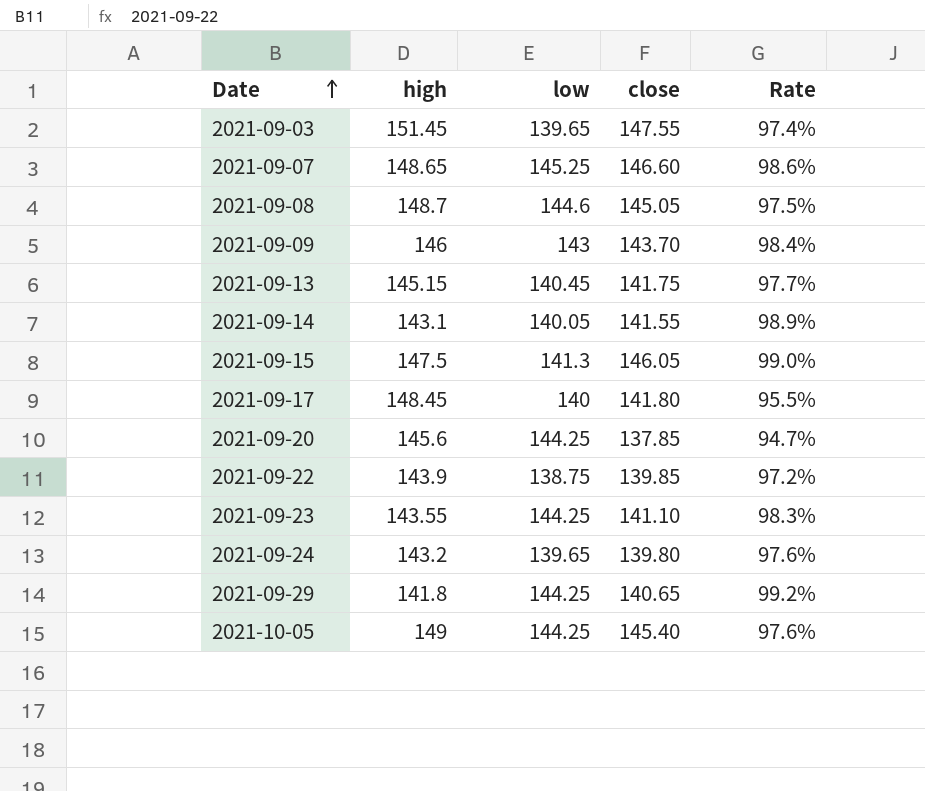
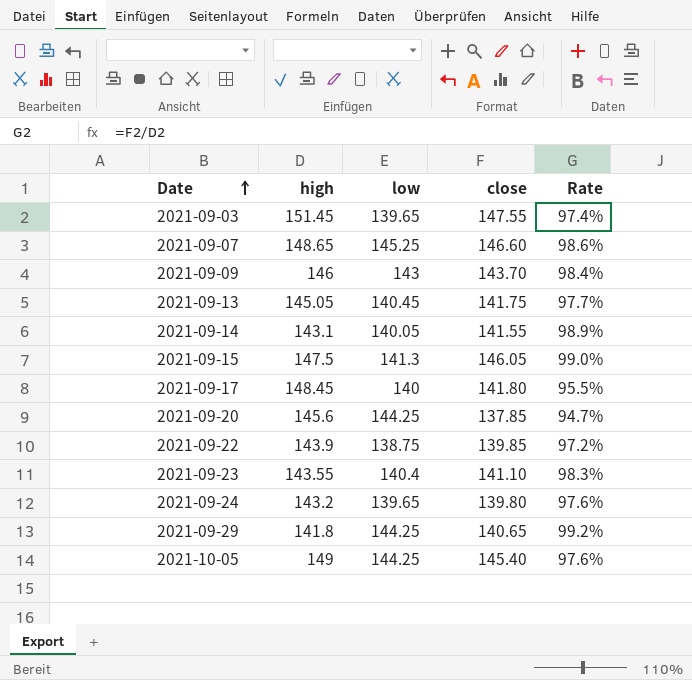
row 2021-09-08: 148.7 | 144.6 | 145.05 | 97.5% -> none
2021-09-13 | high: 145.15 -> 145.05
2021-09-23 | low: 144.25 -> 140.4

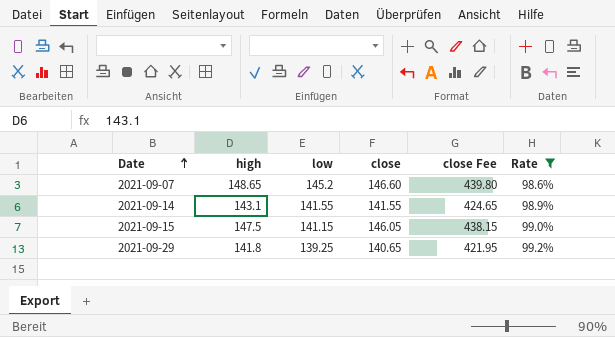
filter: none -> Rate >= 98.6%
column close Fee | formula: none -> [close] * 3
2021-09-07 | low: 145.25 -> 145.2
2021-09-14 | low: 140.05 -> 141.55
2021-09-15 | low: 141.3 -> 141.15
2021-09-29 | low: 144.25 -> 139.25

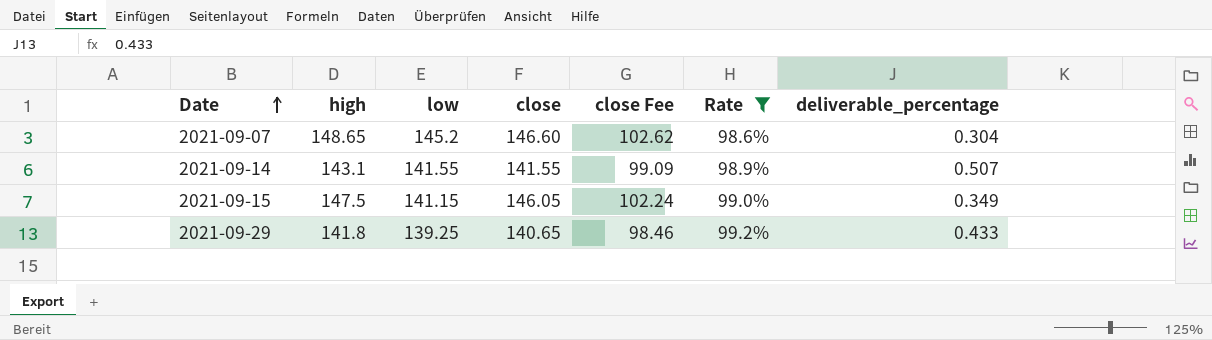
column close Fee | formula: [close] * 3 -> [close] * 0.7
column deliverable_percentage | position: none -> 7

